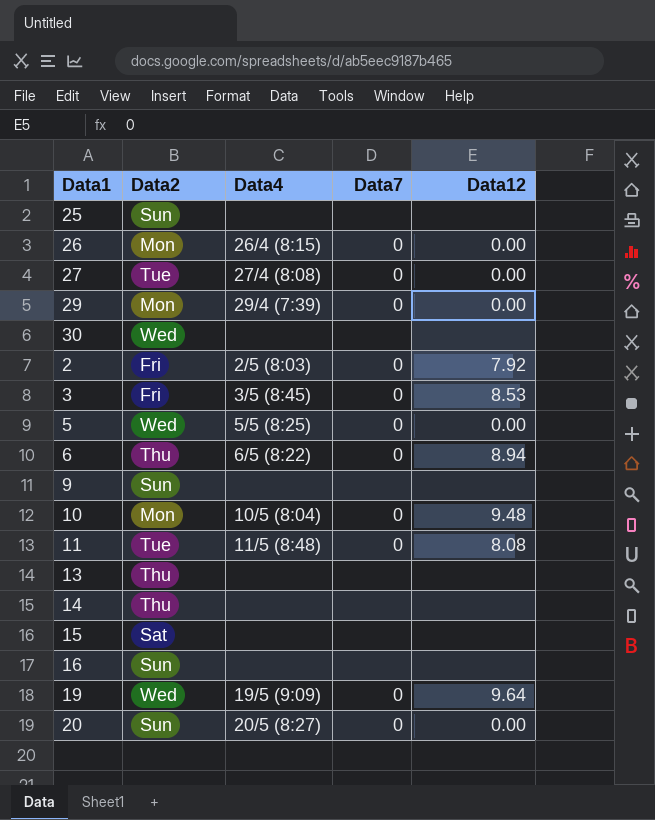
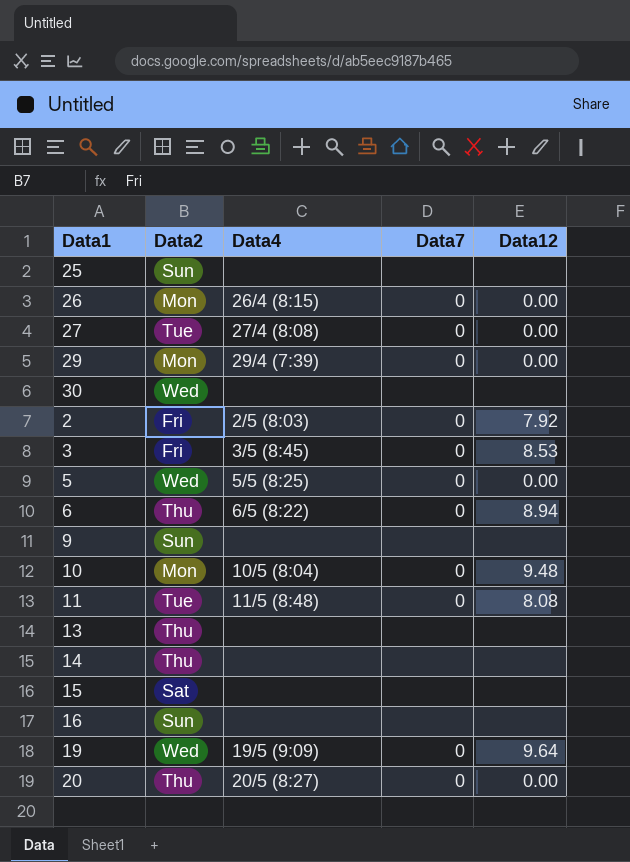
20 | Data2: Sun -> Thu

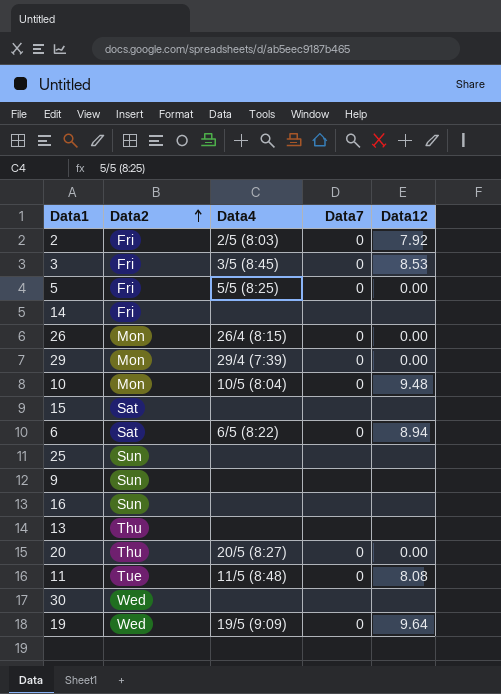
row order: none -> Data2 ascending
row 27: Tue | 27/4 (8:08) | 0 | 0.00 -> none
5 | Data2: Wed -> Fri
14 | Data2: Thu -> Fri
6 | Data2: Thu -> Sat

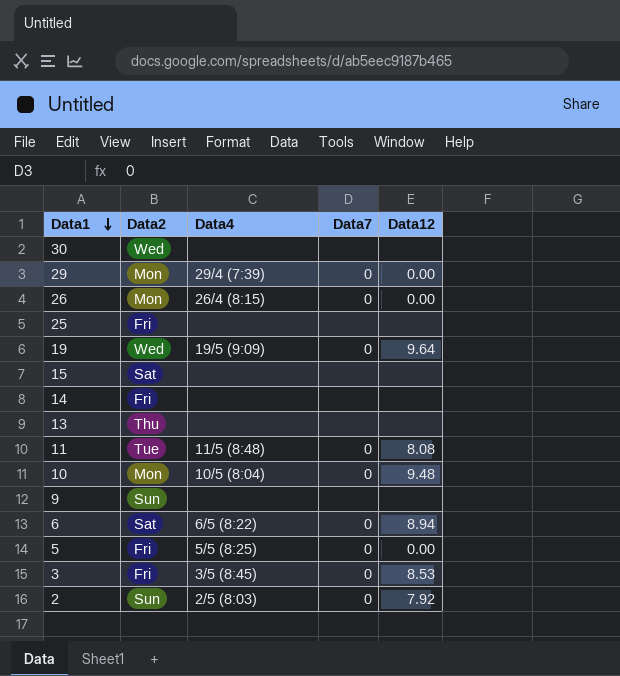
row order: Data2 ascending -> Data1 descending
row 16: Sun | none | none | none -> none
row 20: Thu | 20/5 (8:27) | 0 | 0.00 -> none
25 | Data2: Sun -> Fri
2 | Data2: Fri -> Sun

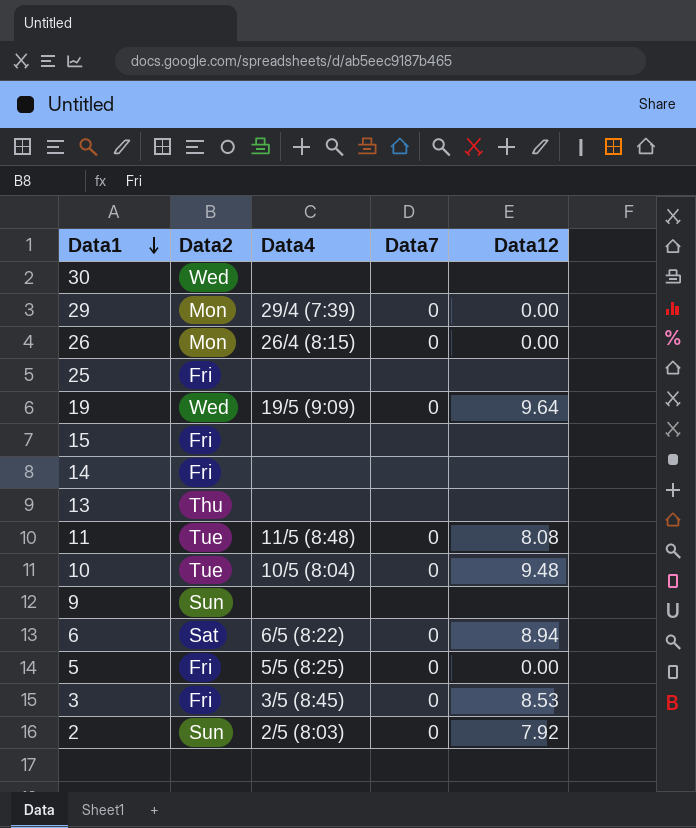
15 | Data2: Sat -> Fri
10 | Data2: Mon -> Tue

